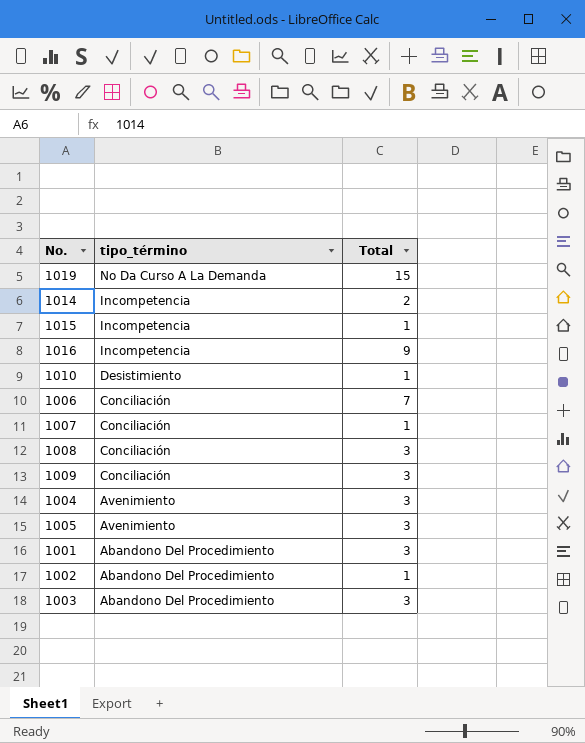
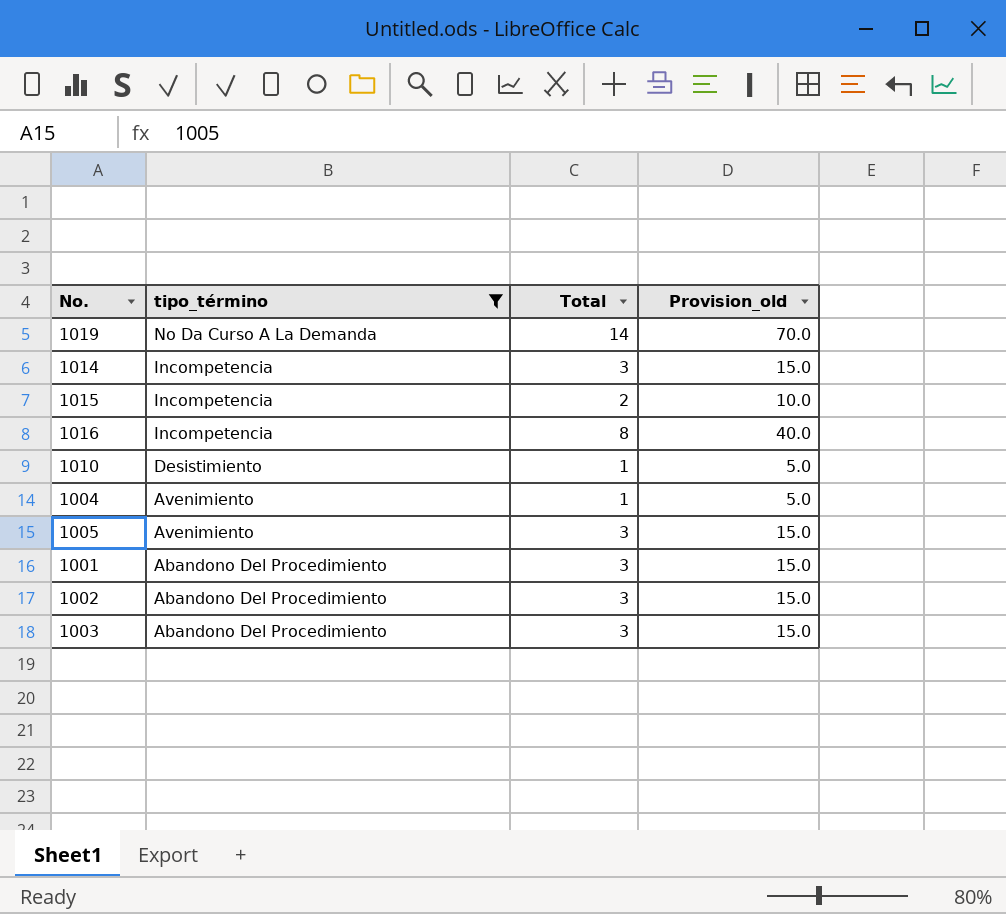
filter: none -> tipo_término != Conciliación
column Provision_old | formula: none -> [Total] * 5
1019 | Total: 15 -> 14
1014 | Total: 2 -> 3
1015 | Total: 1 -> 2
1016 | Total: 9 -> 8
1004 | Total: 3 -> 1
1002 | Total: 1 -> 3

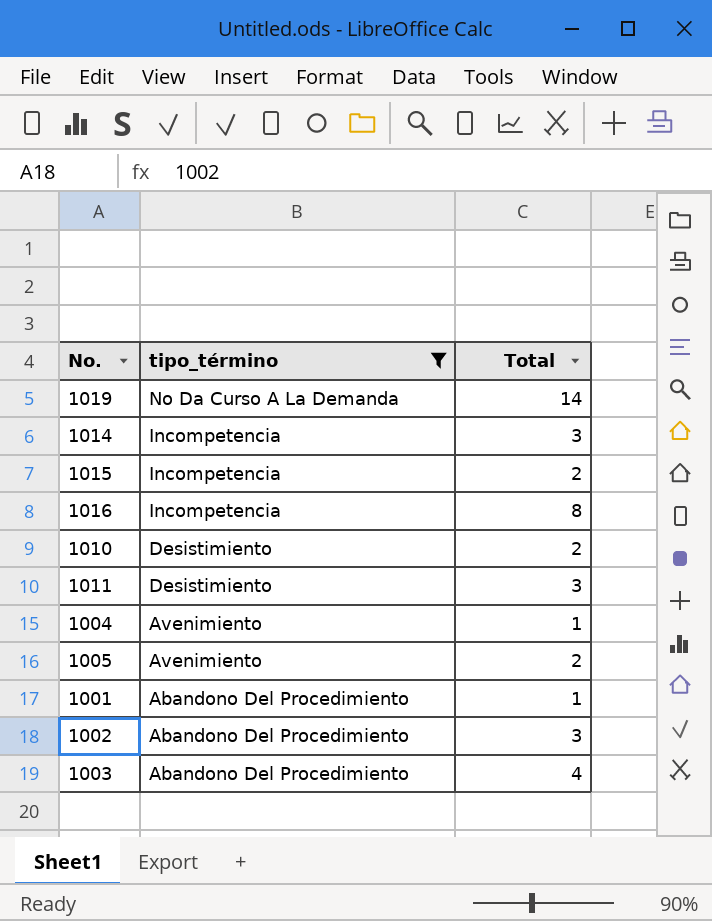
column Provision_old | formula: [Total] * 5 -> none
1010 | Total: 1 -> 2
row 1011: none -> Desistimiento | 3
1005 | Total: 3 -> 2
1001 | Total: 3 -> 1
1003 | Total: 3 -> 4

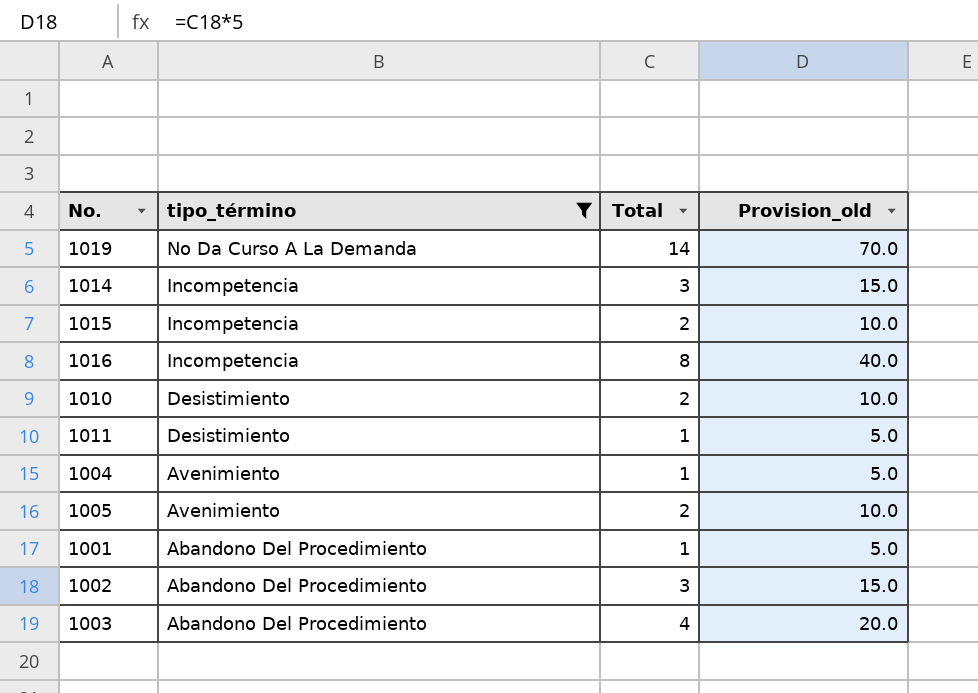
column Provision_old | formula: none -> [Total] * 5
1011 | Total: 3 -> 1

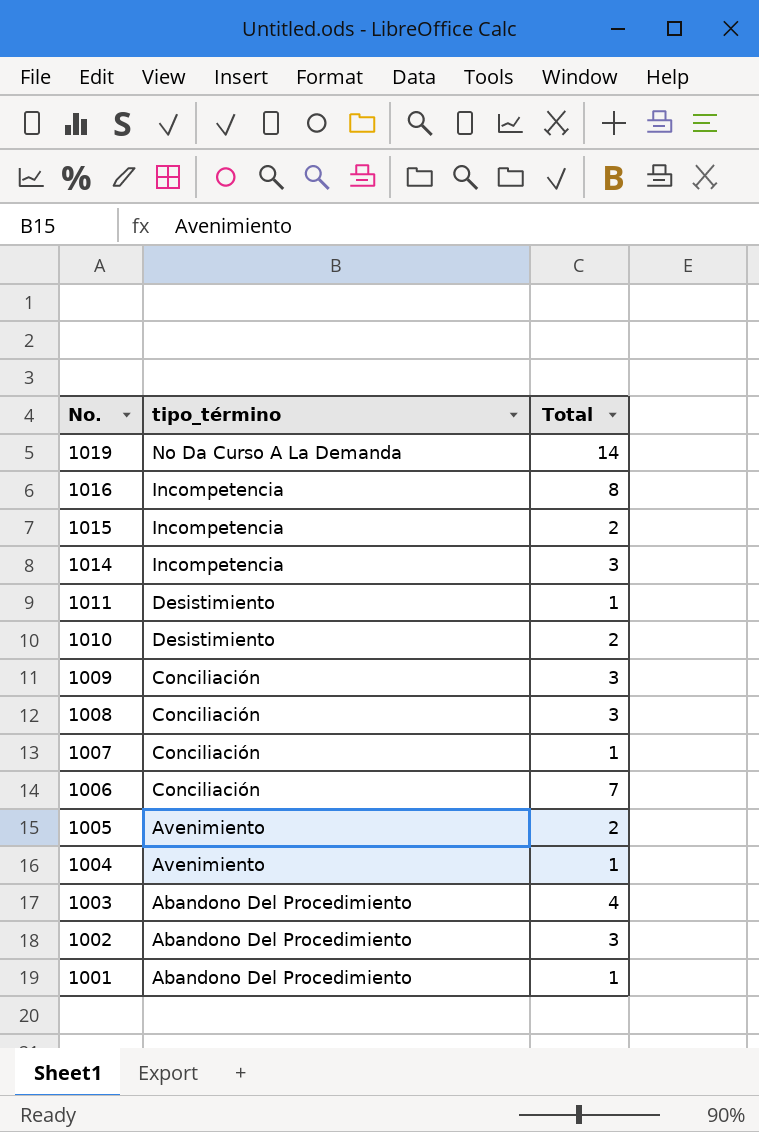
filter: tipo_término != Conciliación -> none
row order: tipo_término descending -> No. descending
column Provision_old | formula: [Total] * 5 -> none

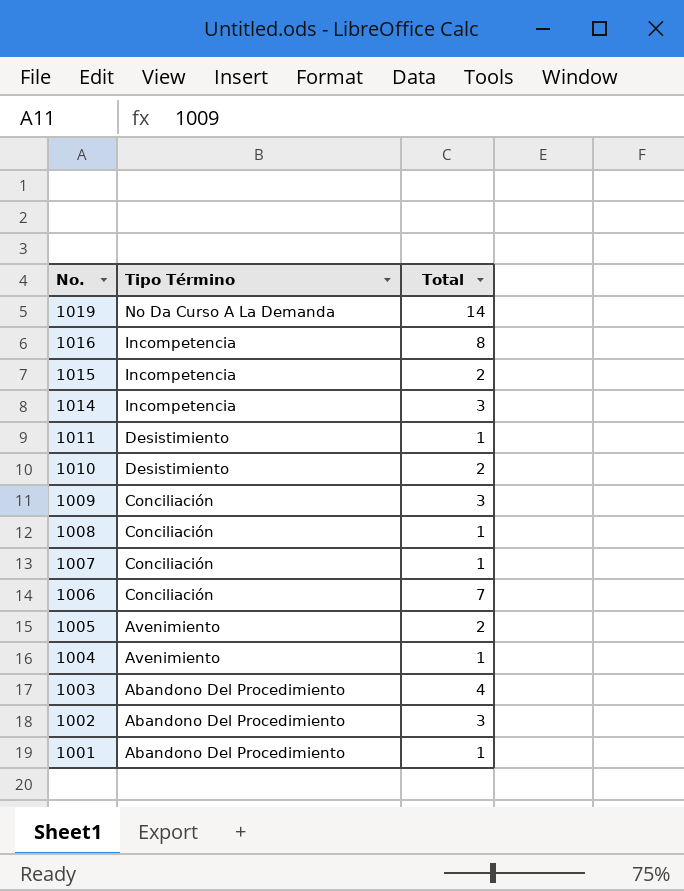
column name: tipo_término -> Tipo Término
1008 | Total: 3 -> 1

